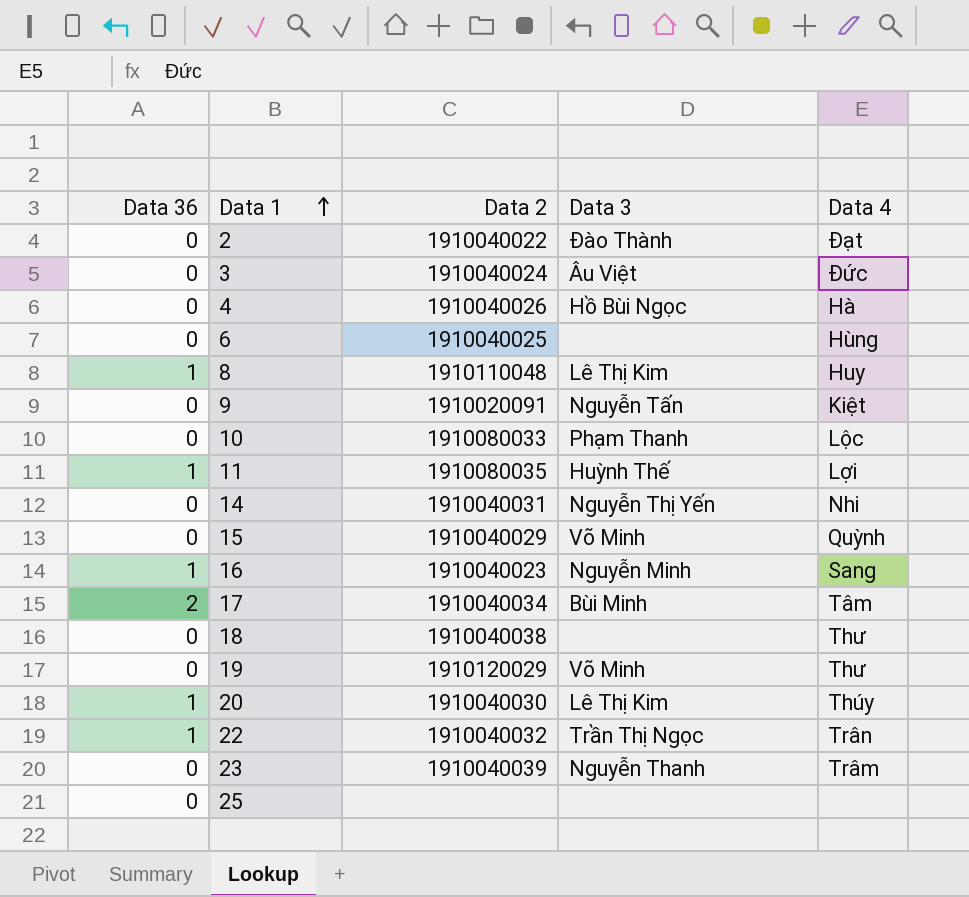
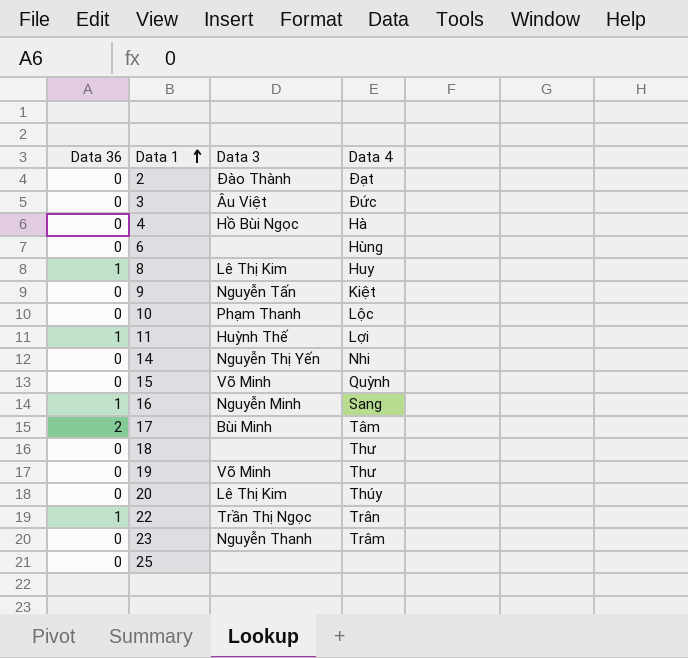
column Data 2 | position: 3 -> none
20 | Data 36: 1 -> 0

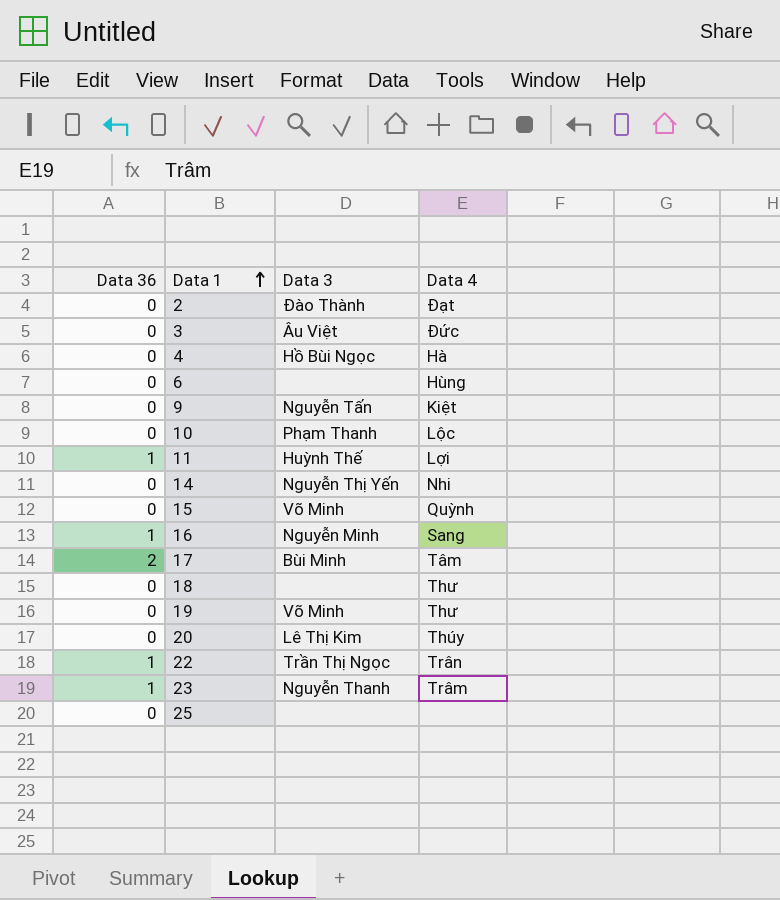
row 8: 1 | Lê Thị Kim | Huy -> none
23 | Data 36: 0 -> 1

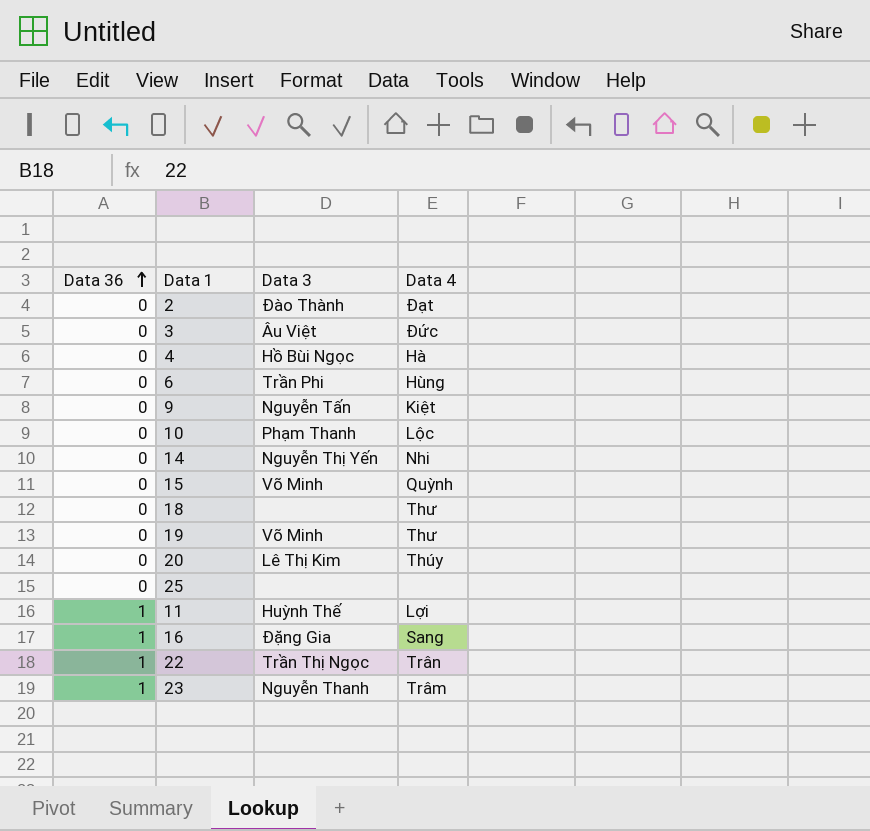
row order: Data 1 ascending -> Data 36 ascending
row 17: 2 | Bùi Minh | Tâm -> none
6 | Data 3: none -> Trần Phi
16 | Data 3: Nguyễn Minh -> Đặng Gia

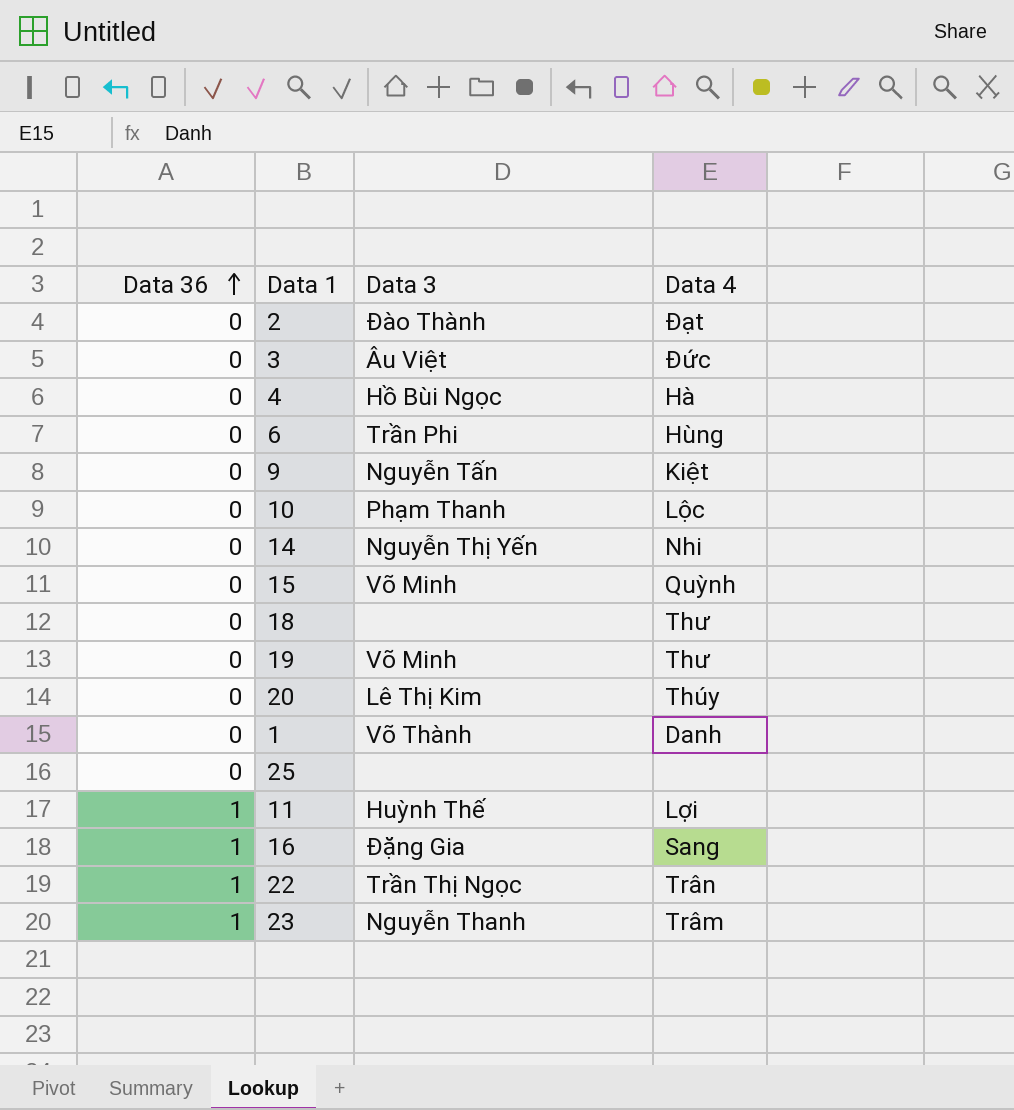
row 1: none -> 0 | Võ Thành | Danh

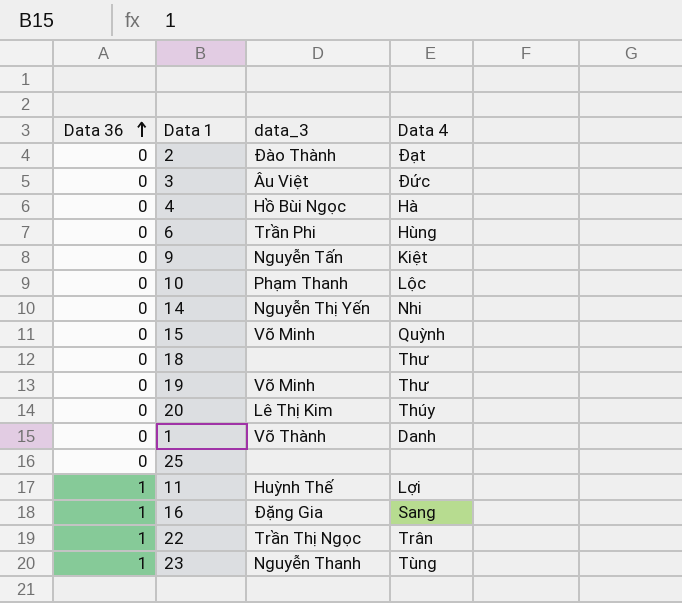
column name: Data 3 -> data_3
23 | Data 4: Trâm -> Tùng

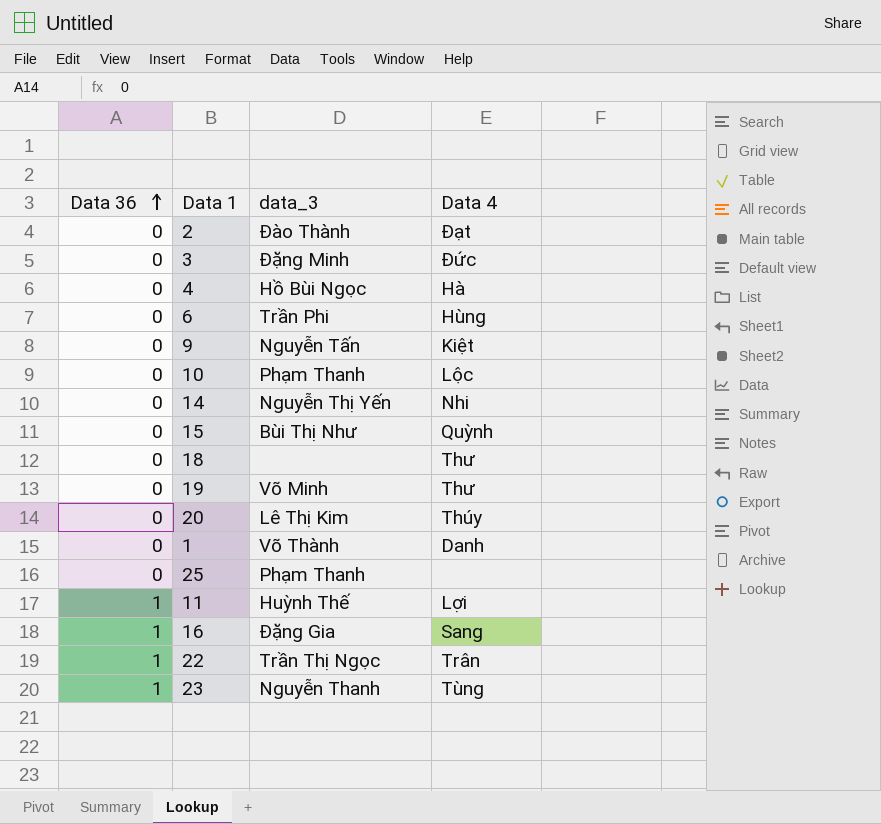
3 | data_3: Âu Việt -> Đặng Minh
15 | data_3: Võ Minh -> Bùi Thị Như
25 | data_3: none -> Phạm Thanh

